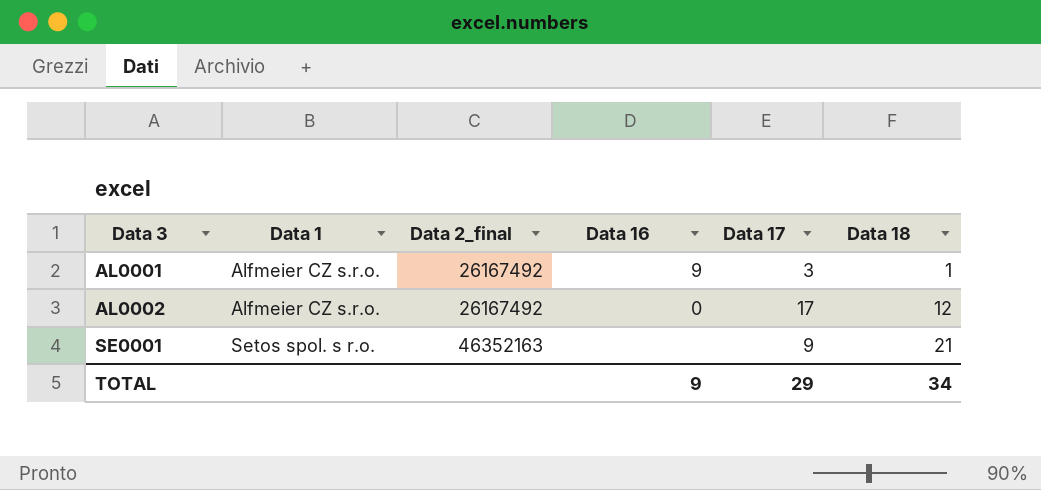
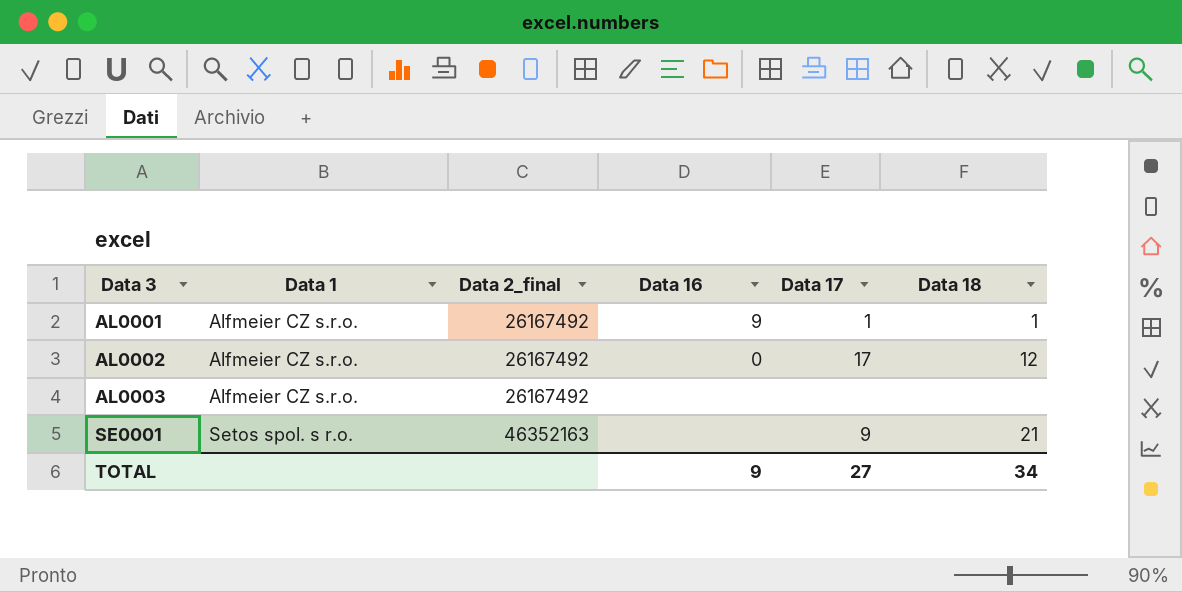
AL0001 | Data 17: 3 -> 1
row AL0003: none -> Alfmeier CZ s.r.o. | 26167492 | none | none | none
TOTAL | Data 17: 29 -> 27

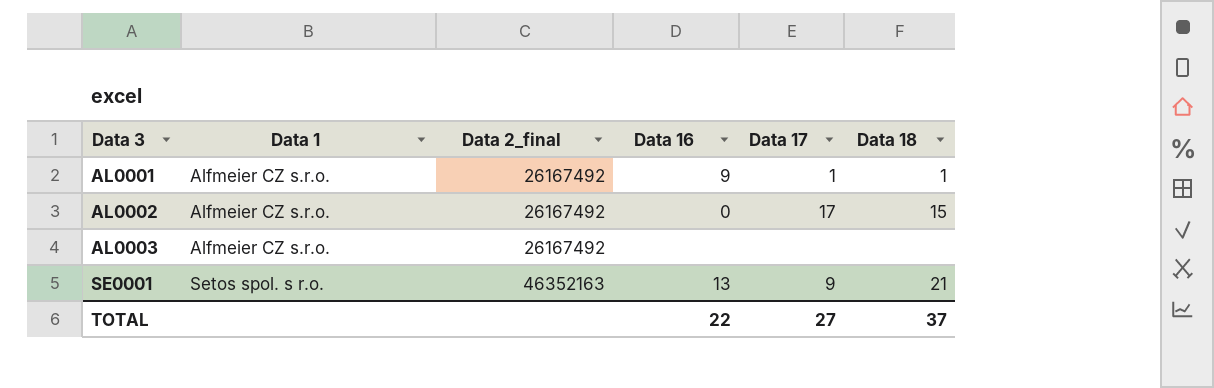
AL0002 | Data 18: 12 -> 15
SE0001 | Data 16: none -> 13
TOTAL | Data 16: 9 -> 22
TOTAL | Data 18: 34 -> 37

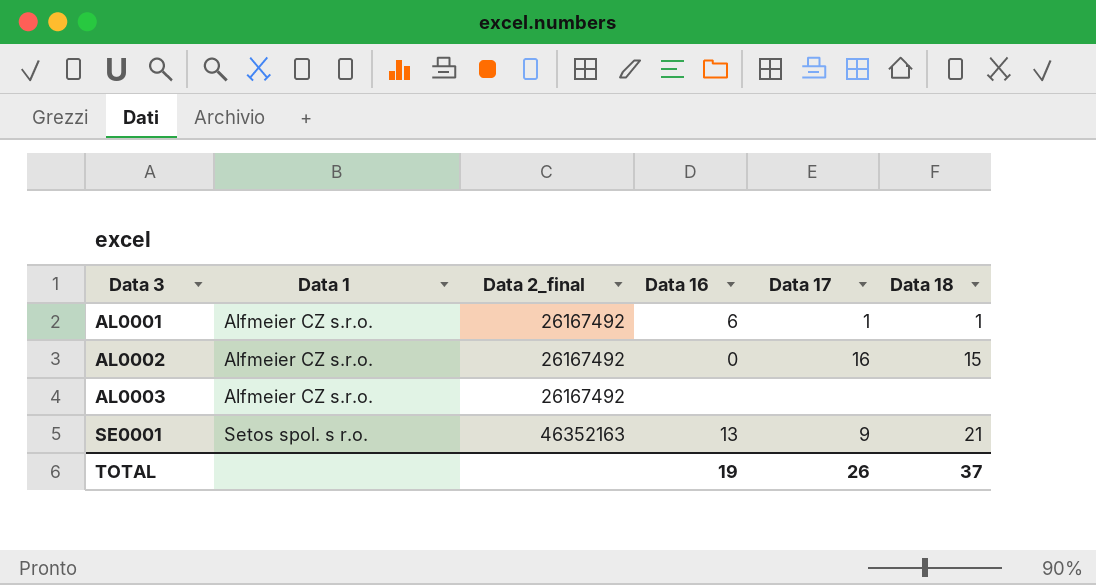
AL0001 | Data 16: 9 -> 6
AL0002 | Data 17: 17 -> 16
TOTAL | Data 16: 22 -> 19
TOTAL | Data 17: 27 -> 26

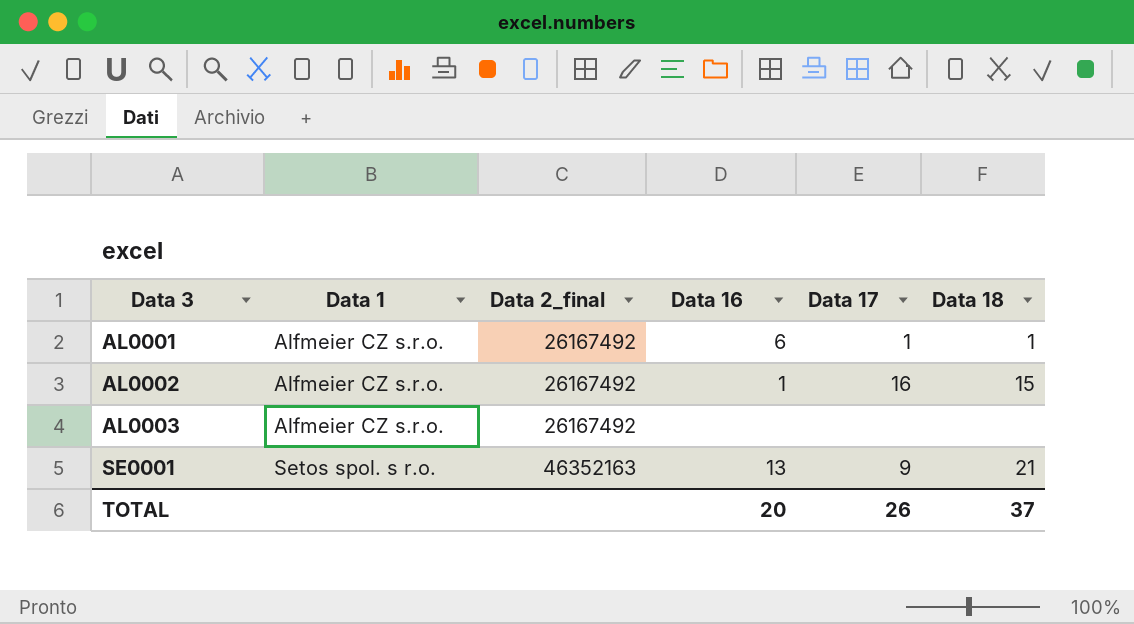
AL0002 | Data 16: 0 -> 1
TOTAL | Data 16: 19 -> 20

